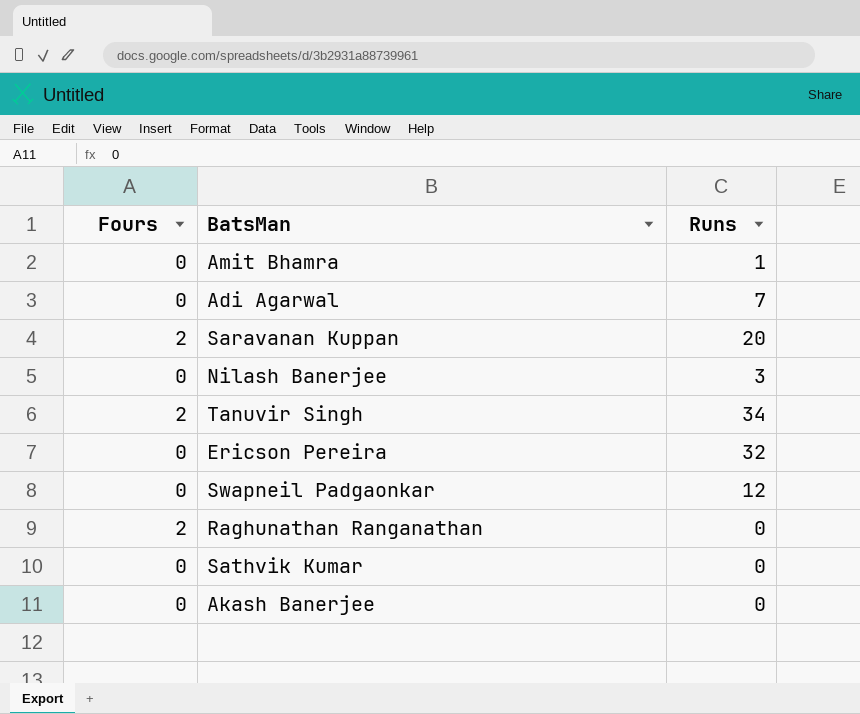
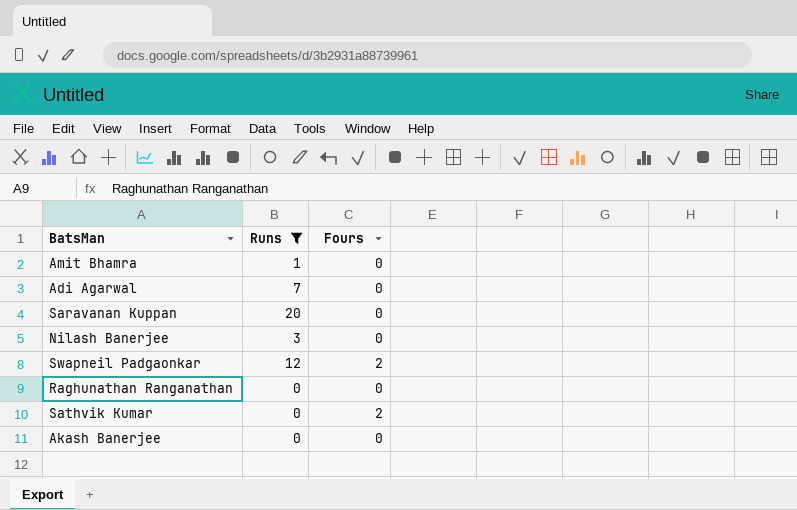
filter: none -> Runs <= 20
column Fours | position: 1 -> 3
Saravanan Kuppan | Fours: 2 -> 0
Swapneil Padgaonkar | Fours: 0 -> 2
Raghunathan Ranganathan | Fours: 2 -> 0
Sathvik Kumar | Fours: 0 -> 2

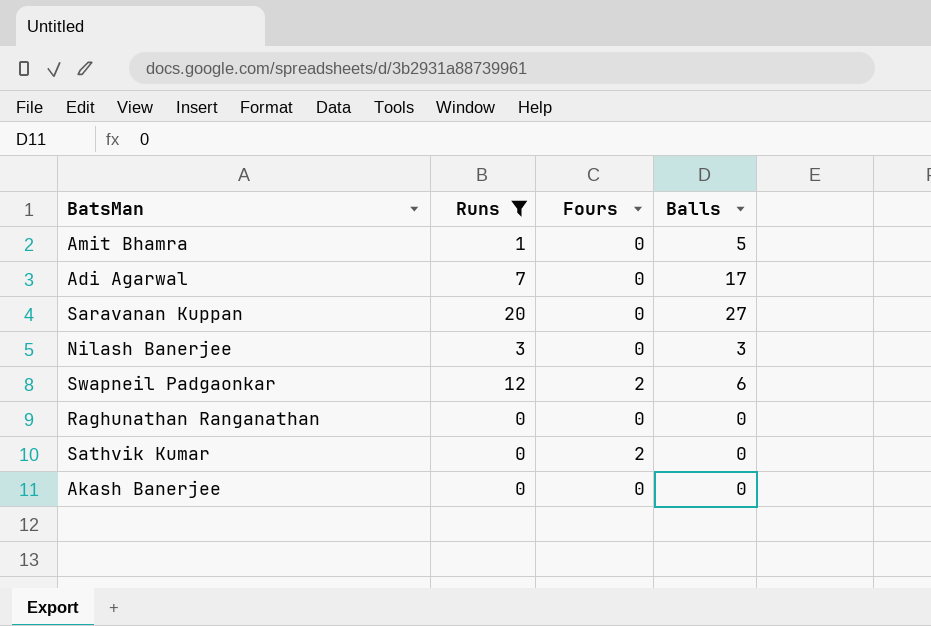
column Balls | position: none -> 4

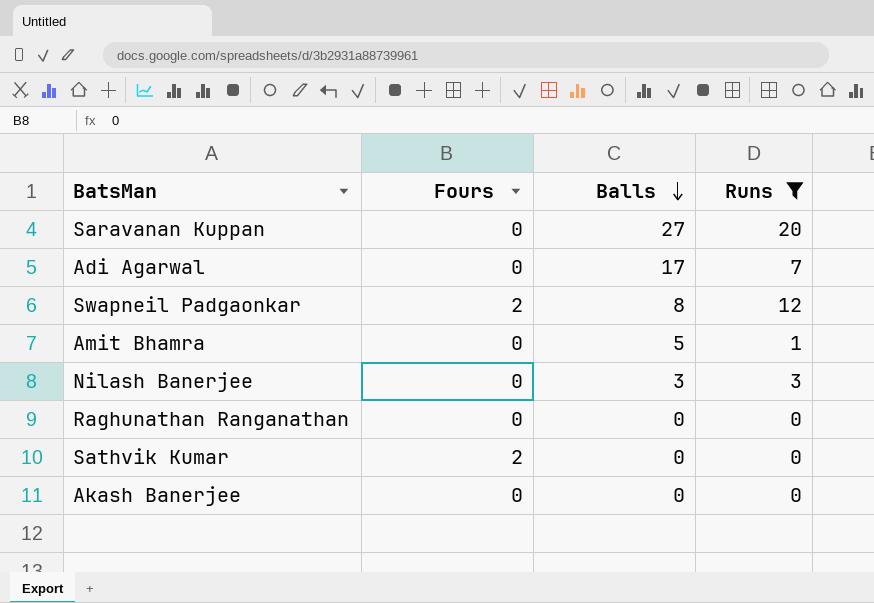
row order: none -> Balls descending
column Runs | position: 2 -> 4
Swapneil Padgaonkar | Balls: 6 -> 8

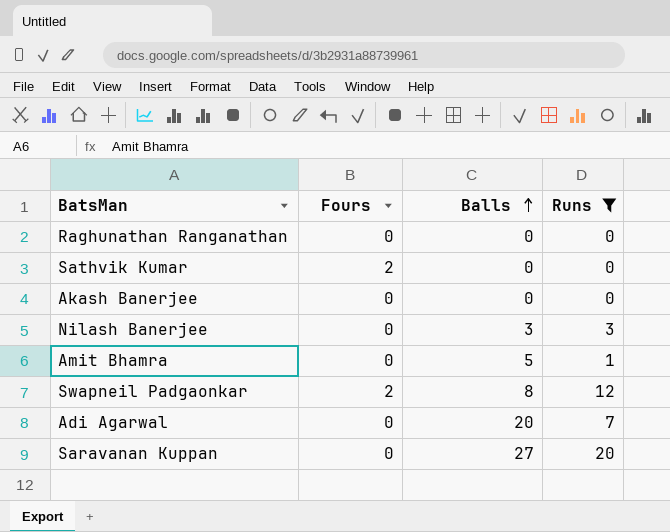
row order: Balls descending -> Balls ascending
Adi Agarwal | Balls: 17 -> 20

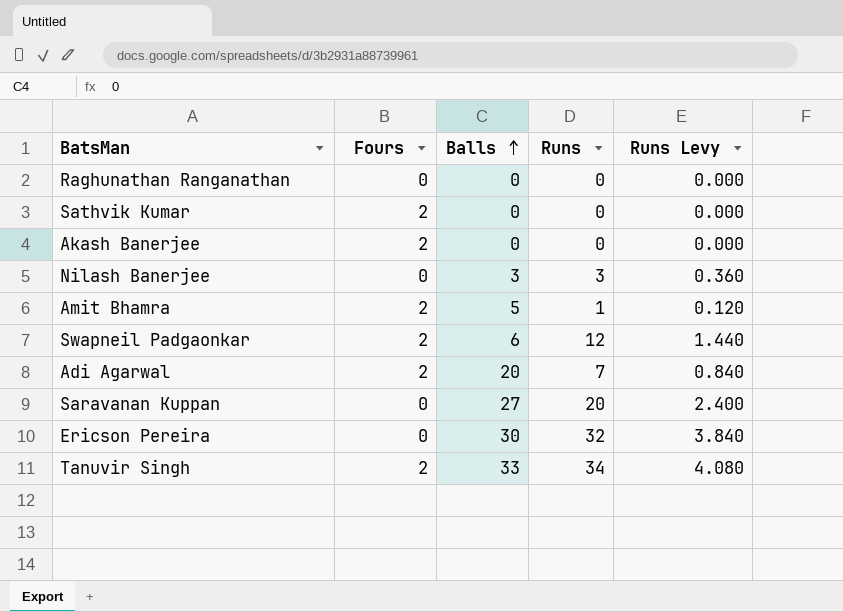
filter: Runs <= 20 -> none
column Runs Levy | formula: none -> [Runs] * 0.12
Akash Banerjee | Fours: 0 -> 2
Amit Bhamra | Fours: 0 -> 2
Swapneil Padgaonkar | Balls: 8 -> 6
Adi Agarwal | Fours: 0 -> 2

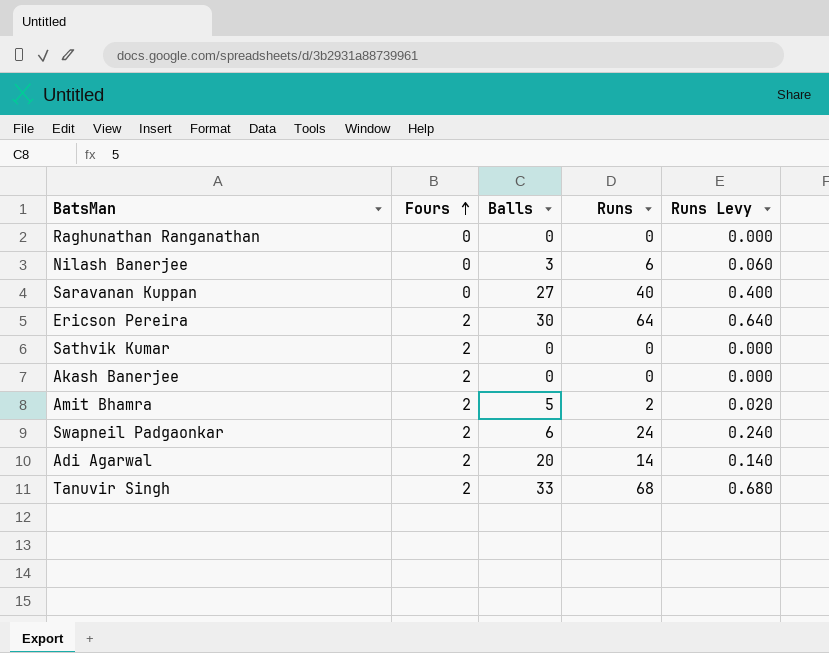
row order: Balls ascending -> Fours ascending
column Runs Levy | formula: [Runs] * 0.12 -> [Runs] * 0.01
Nilash Banerjee | Runs: 3 -> 6
Saravanan Kuppan | Runs: 20 -> 40
Ericson Pereira | Fours: 0 -> 2
Ericson Pereira | Runs: 32 -> 64
Amit Bhamra | Runs: 1 -> 2
Swapneil Padgaonkar | Runs: 12 -> 24
Adi Agarwal | Runs: 7 -> 14
Tanuvir Singh | Runs: 34 -> 68

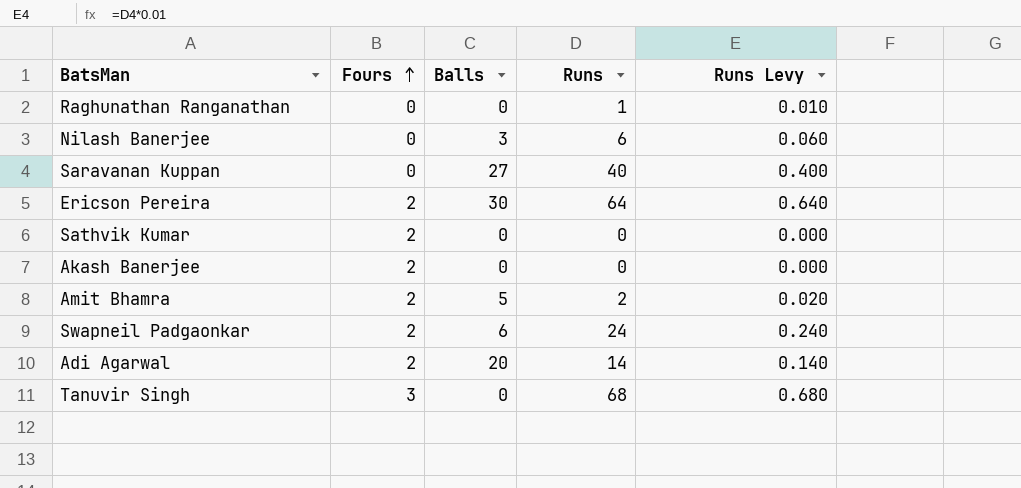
Raghunathan Ranganathan | Runs: 0 -> 1
Raghunathan Ranganathan | Runs Levy: 0.000 -> 0.010
Tanuvir Singh | Fours: 2 -> 3
Tanuvir Singh | Balls: 33 -> 0

